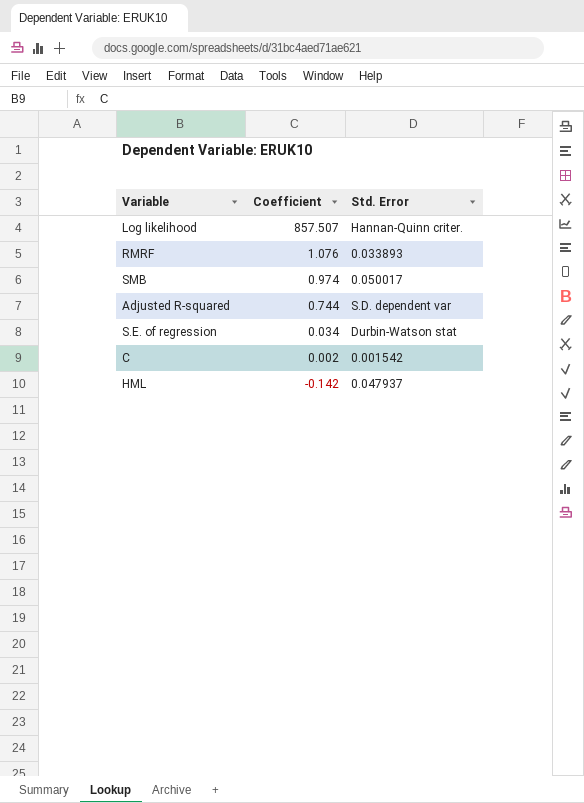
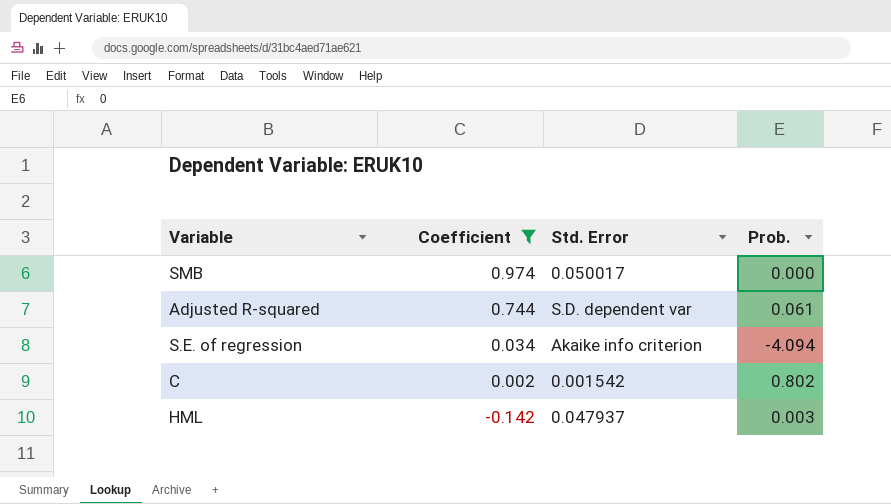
filter: none -> Coefficient <= 0.974
column Prob. | position: none -> 4
S.E. of regression | Std. Error: Durbin-Watson stat -> Akaike info criterion

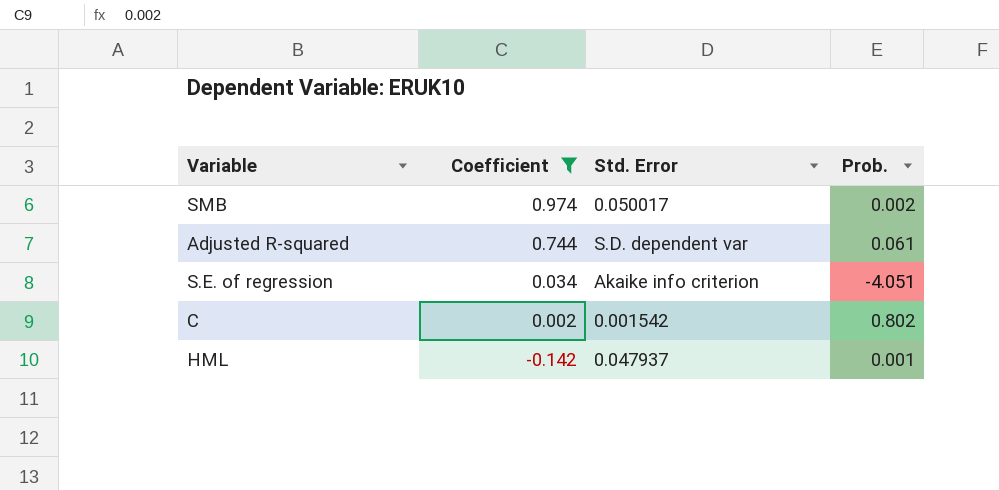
SMB | Prob.: 0.000 -> 0.002
S.E. of regression | Prob.: -4.094 -> -4.051
HML | Prob.: 0.003 -> 0.001

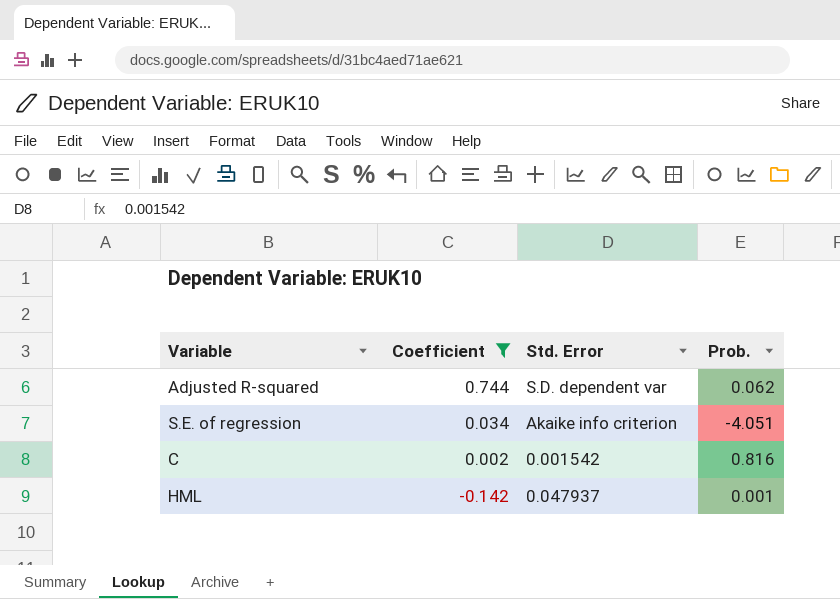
row SMB: 0.974 | 0.050017 | 0.002 -> none
Adjusted R-squared | Prob.: 0.061 -> 0.062
C | Prob.: 0.802 -> 0.816

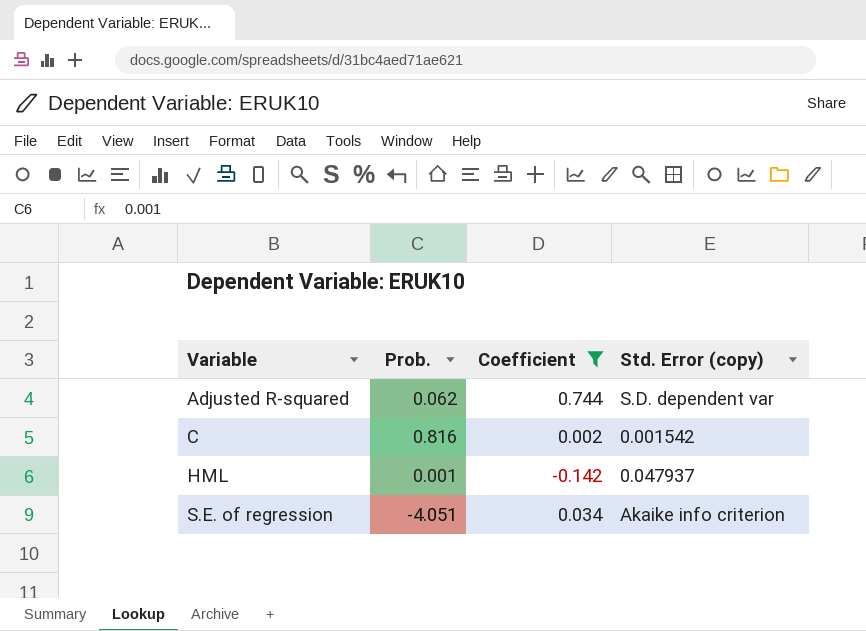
row order: Coefficient descending -> Variable ascending
column Prob. | position: 4 -> 2
column name: Std. Error -> Std. Error (copy)

